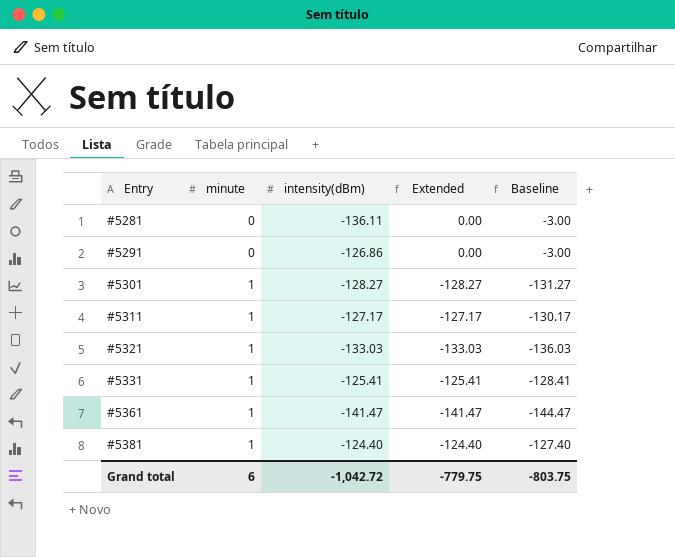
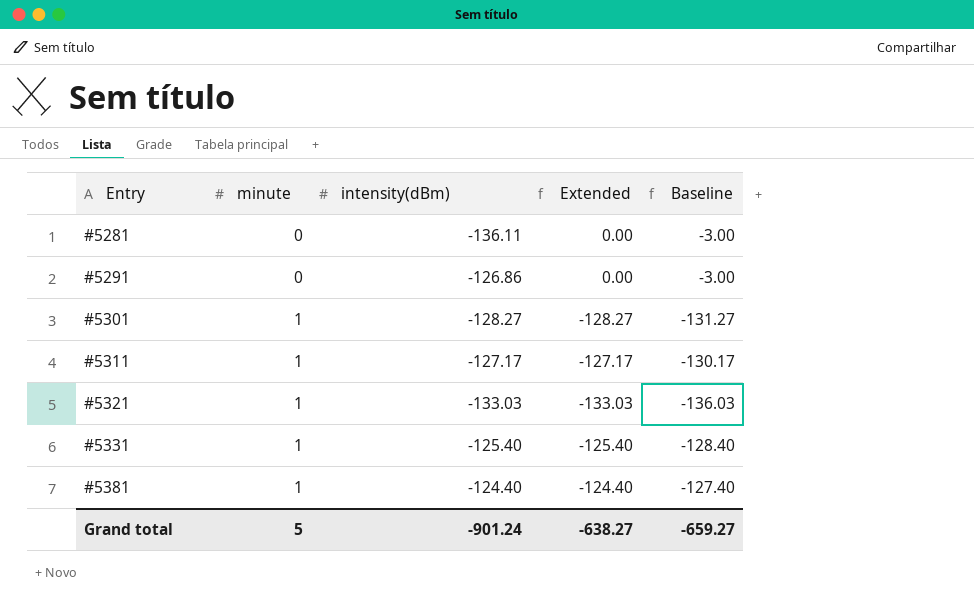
row #5361: 1 | -141.47 | -141.47 | -144.47 -> none
#5331 | intensity(dBm): -125.41 -> -125.40
#5331 | Extended: -125.41 -> -125.40
#5331 | Baseline: -128.41 -> -128.40
Grand total | minute: 6 -> 5
Grand total | intensity(dBm): -1,042.72 -> -901.24
Grand total | Extended: -779.75 -> -638.27
Grand total | Baseline: -803.75 -> -659.27

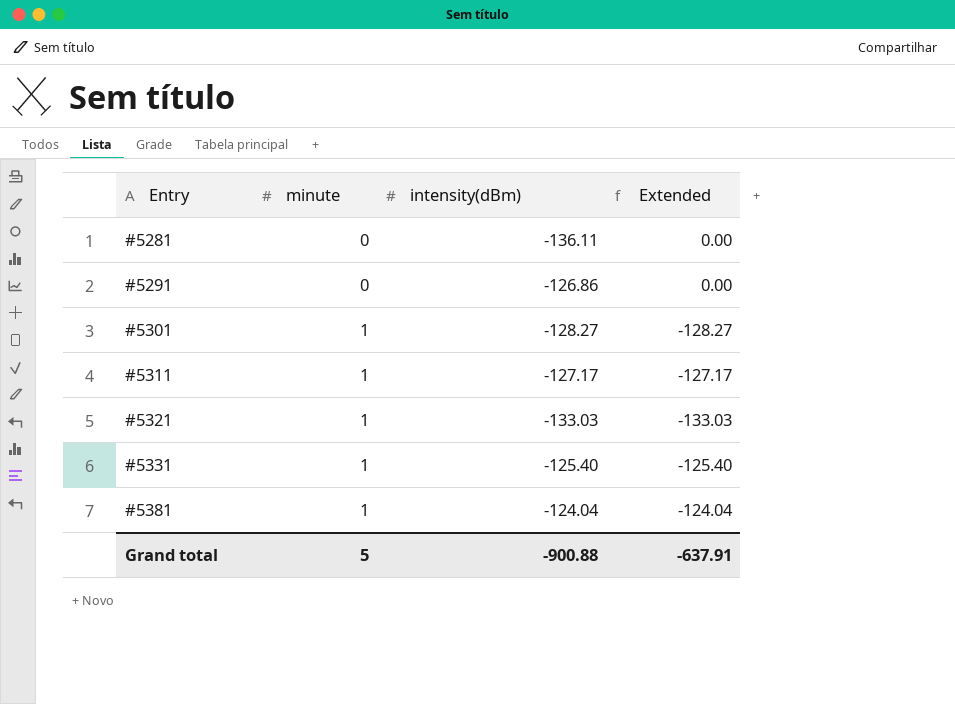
column Baseline | formula: [Extended] - 3 -> none
#5381 | intensity(dBm): -124.40 -> -124.04
#5381 | Extended: -124.40 -> -124.04
Grand total | intensity(dBm): -901.24 -> -900.88
Grand total | Extended: -638.27 -> -637.91

